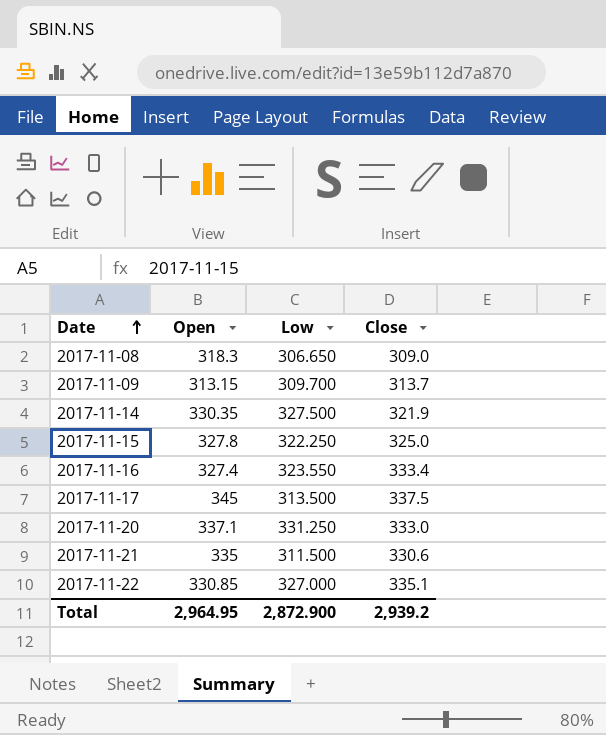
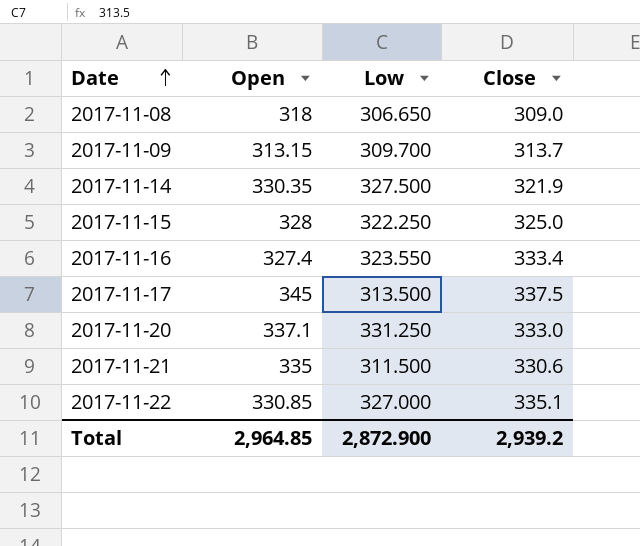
2017-11-08 | Open: 318.3 -> 318
2017-11-15 | Open: 327.8 -> 328
Total | Open: 2,964.95 -> 2,964.85

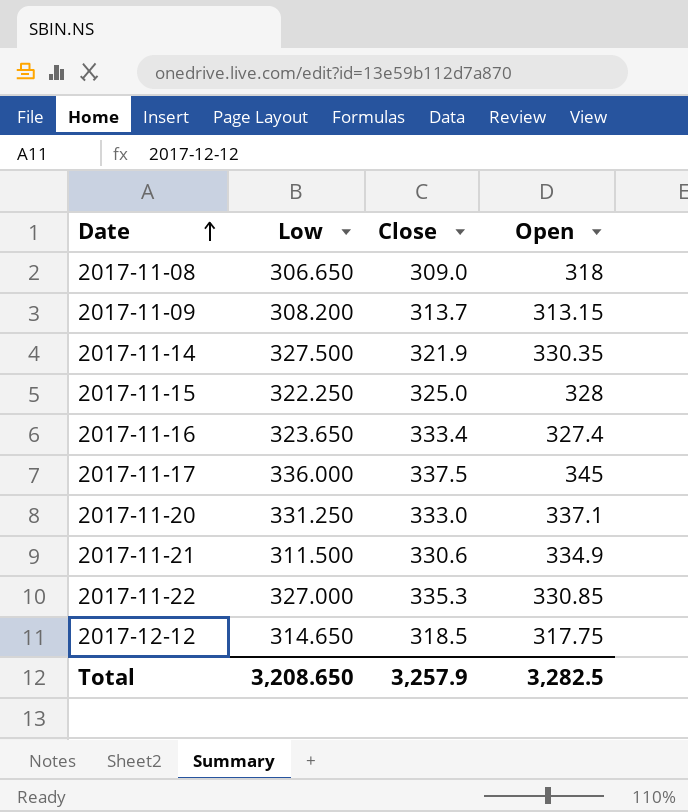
column Open | position: 2 -> 4
2017-11-09 | Low: 309.700 -> 308.200
2017-11-16 | Low: 323.550 -> 323.650
2017-11-17 | Low: 313.500 -> 336.000
2017-11-21 | Open: 335 -> 334.9
2017-11-22 | Close: 335.1 -> 335.3
row 2017-12-12: none -> 314.650 | 318.5 | 317.75
Total | Low: 2,872.900 -> 3,208.650
Total | Close: 2,939.2 -> 3,257.9
Total | Open: 2,964.85 -> 3,282.5

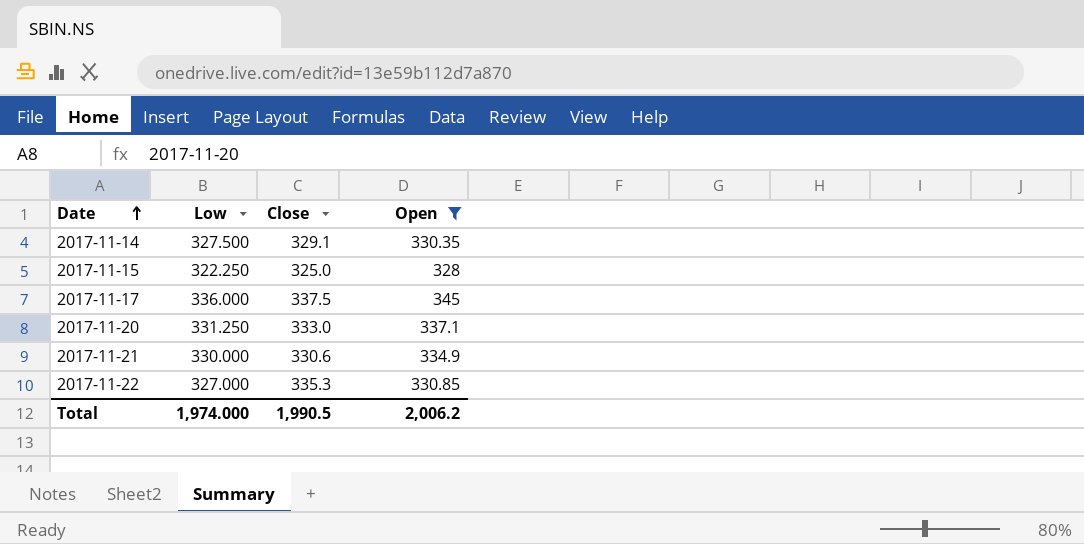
filter: none -> Open >= 328
2017-11-14 | Close: 321.9 -> 329.1
2017-11-21 | Low: 311.500 -> 330.000
Total | Low: 3,208.650 -> 1,974.000
Total | Close: 3,257.9 -> 1,990.5
Total | Open: 3,282.5 -> 2,006.2

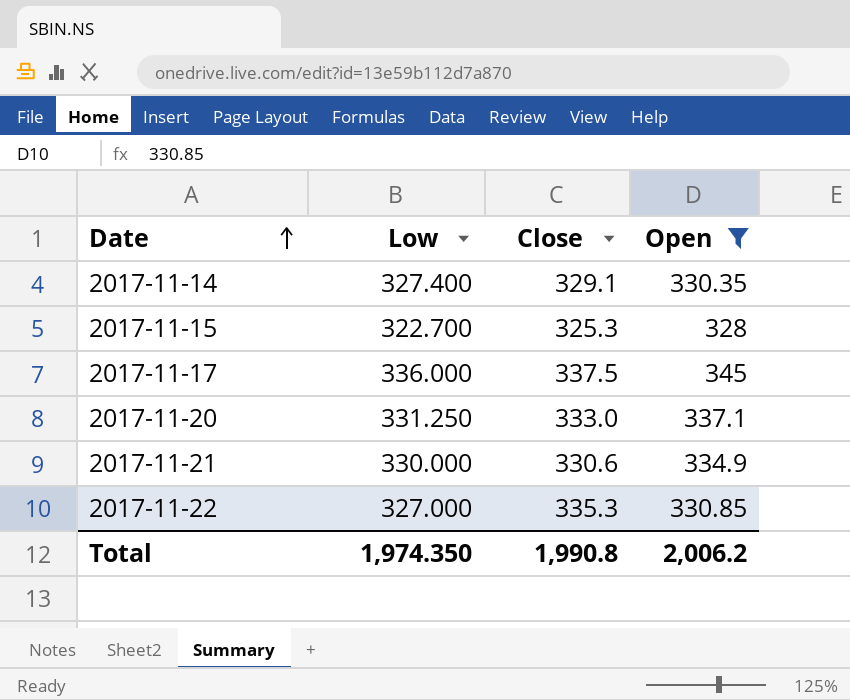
2017-11-14 | Low: 327.500 -> 327.400
2017-11-15 | Low: 322.250 -> 322.700
2017-11-15 | Close: 325.0 -> 325.3
Total | Low: 1,974.000 -> 1,974.350
Total | Close: 1,990.5 -> 1,990.8

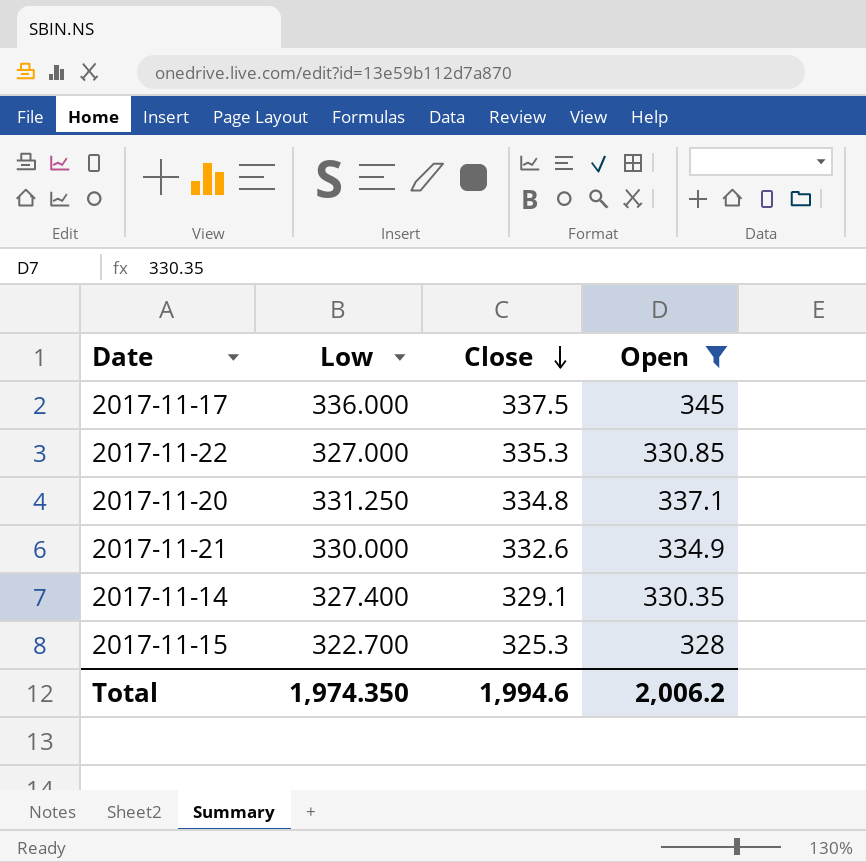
row order: Date ascending -> Close descending
2017-11-20 | Close: 333.0 -> 334.8
2017-11-21 | Close: 330.6 -> 332.6
Total | Close: 1,990.8 -> 1,994.6

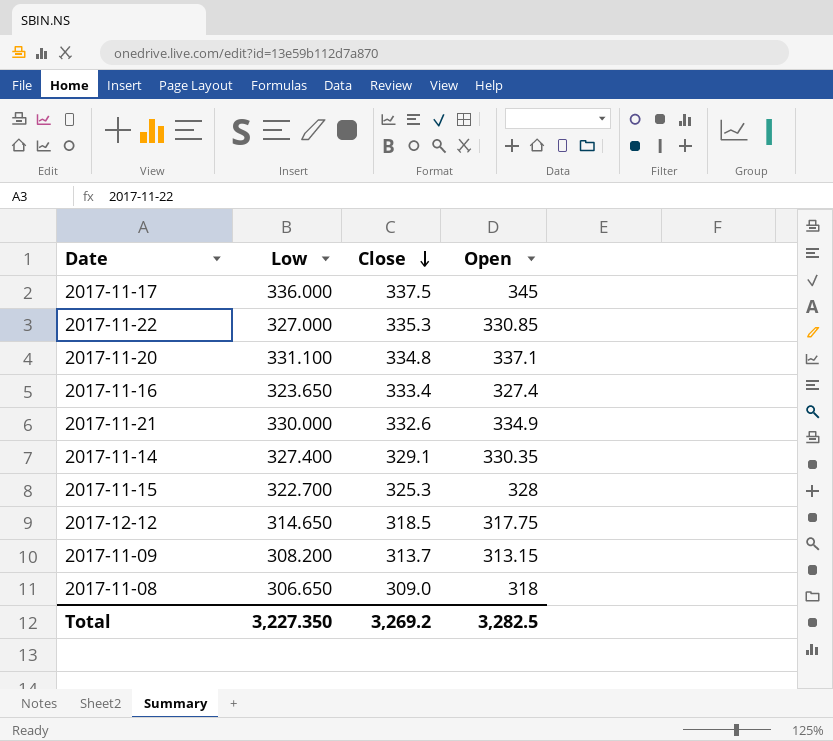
filter: Open >= 328 -> none
2017-11-20 | Low: 331.250 -> 331.100
Total | Low: 1,974.350 -> 3,227.350
Total | Close: 1,994.6 -> 3,269.2
Total | Open: 2,006.2 -> 3,282.5

